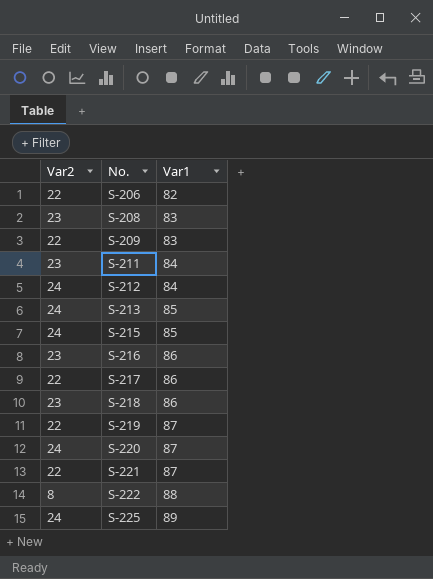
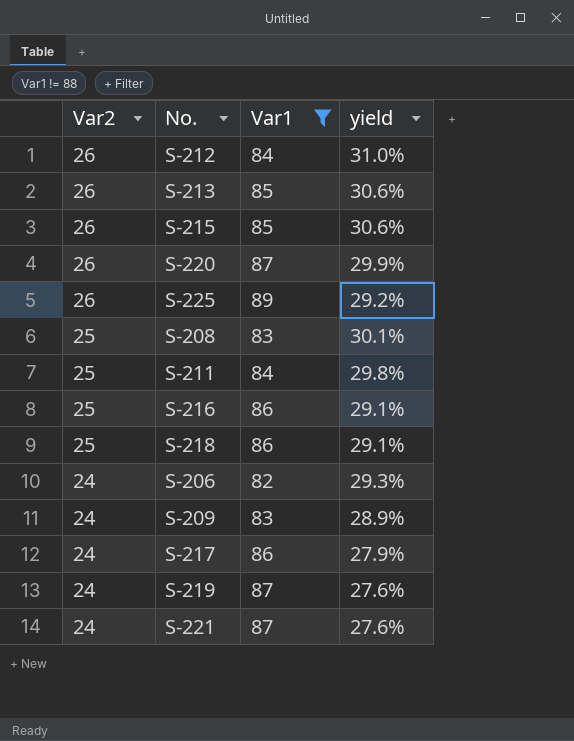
filter: none -> Var1 != 88
row order: No. ascending -> Var2 descending
column yield | formula: none -> [Var2] / [Var1]
S-212 | Var2: 24 -> 26
S-213 | Var2: 24 -> 26
S-215 | Var2: 24 -> 26
S-220 | Var2: 24 -> 26
S-225 | Var2: 24 -> 26
S-208 | Var2: 23 -> 25
S-211 | Var2: 23 -> 25
S-216 | Var2: 23 -> 25
S-218 | Var2: 23 -> 25
S-206 | Var2: 22 -> 24
S-209 | Var2: 22 -> 24
S-217 | Var2: 22 -> 24
S-219 | Var2: 22 -> 24
S-221 | Var2: 22 -> 24

